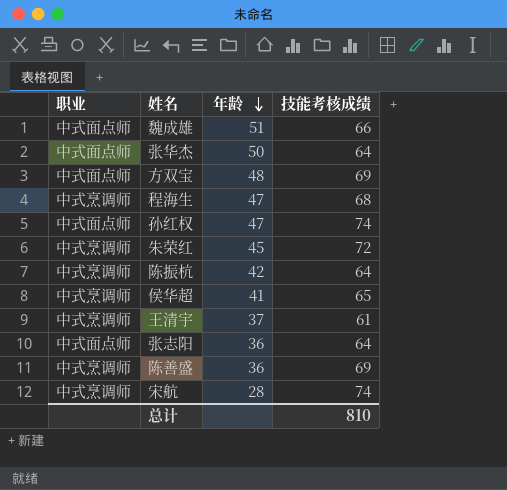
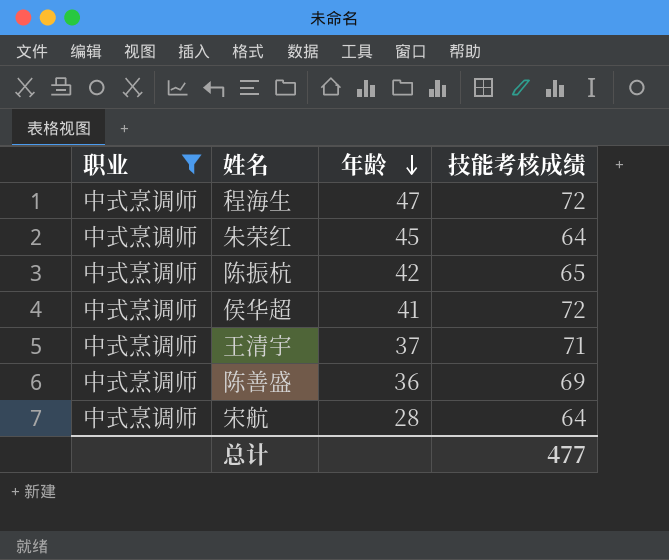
filter: none -> 职业 = 中式烹调师
程海生 | 技能考核成绩: 68 -> 72
朱荣红 | 技能考核成绩: 72 -> 64
陈振杭 | 技能考核成绩: 64 -> 65
侯华超 | 技能考核成绩: 65 -> 72
王清宇 | 技能考核成绩: 61 -> 71
宋航 | 技能考核成绩: 74 -> 64
总计 | 技能考核成绩: 810 -> 477

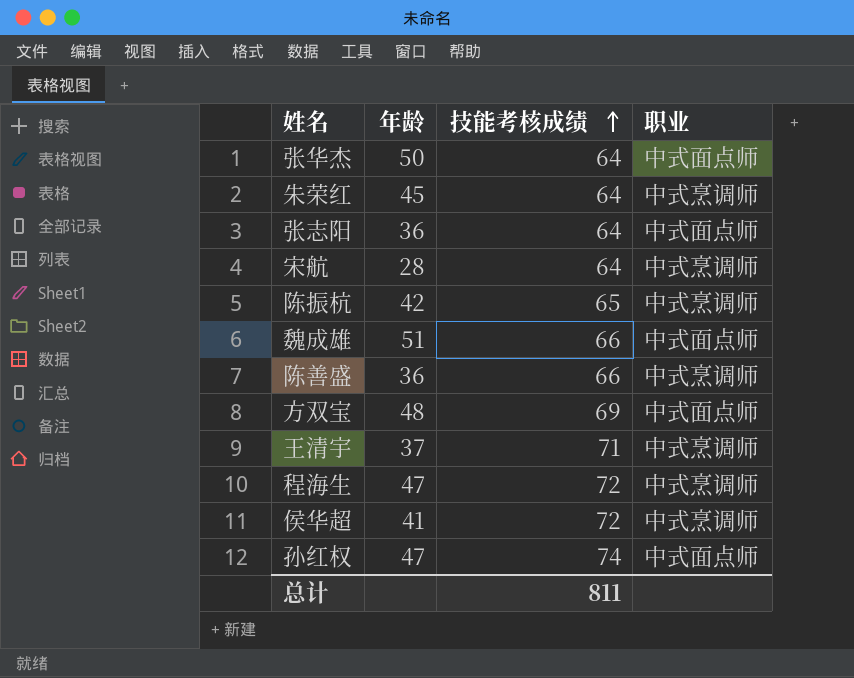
filter: 职业 = 中式烹调师 -> none
row order: 年龄 descending -> 技能考核成绩 ascending
column 职业 | position: 1 -> 4
陈善盛 | 技能考核成绩: 69 -> 66
总计 | 技能考核成绩: 477 -> 811

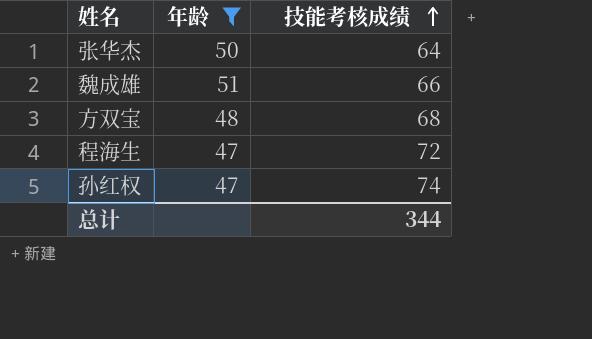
filter: none -> 年龄 >= 47
column 职业 | position: 4 -> none
方双宝 | 技能考核成绩: 69 -> 68
总计 | 技能考核成绩: 811 -> 344

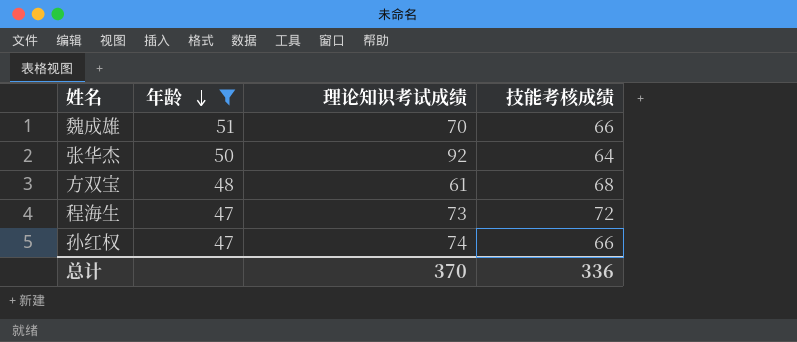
row order: 技能考核成绩 ascending -> 年龄 descending
column 理论知识考试成绩 | position: none -> 3
孙红权 | 技能考核成绩: 74 -> 66
总计 | 技能考核成绩: 344 -> 336

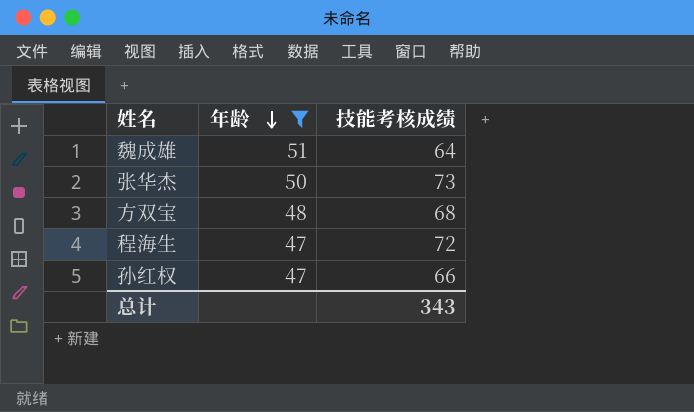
column 理论知识考试成绩 | position: 3 -> none
魏成雄 | 技能考核成绩: 66 -> 64
张华杰 | 技能考核成绩: 64 -> 73
总计 | 技能考核成绩: 336 -> 343

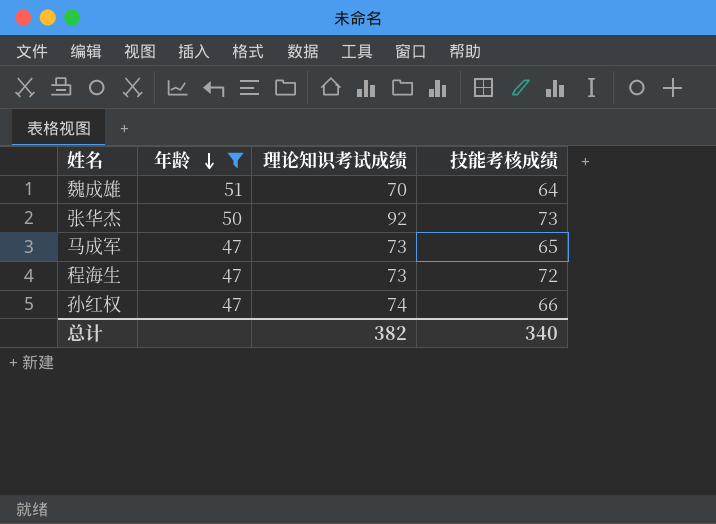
column 理论知识考试成绩 | position: none -> 3
row 方双宝: 48 | 68 -> none
row 马成军: none -> 47 | 73 | 65
总计 | 技能考核成绩: 343 -> 340

